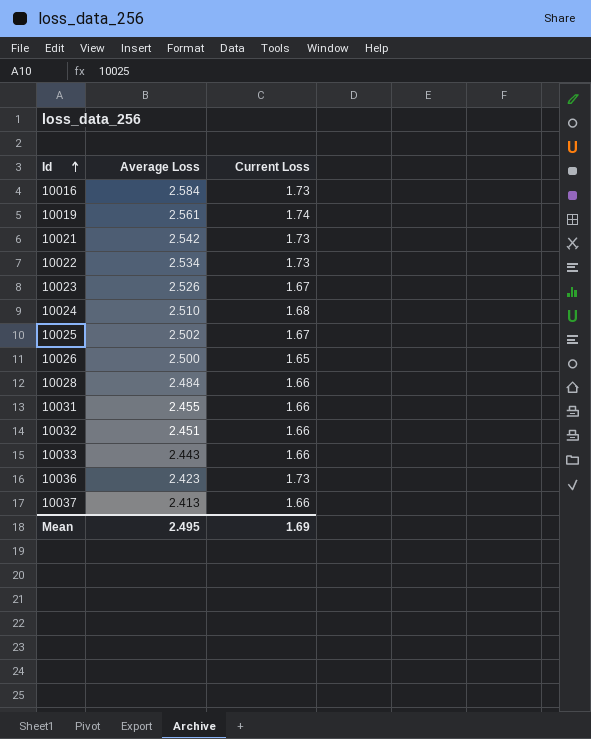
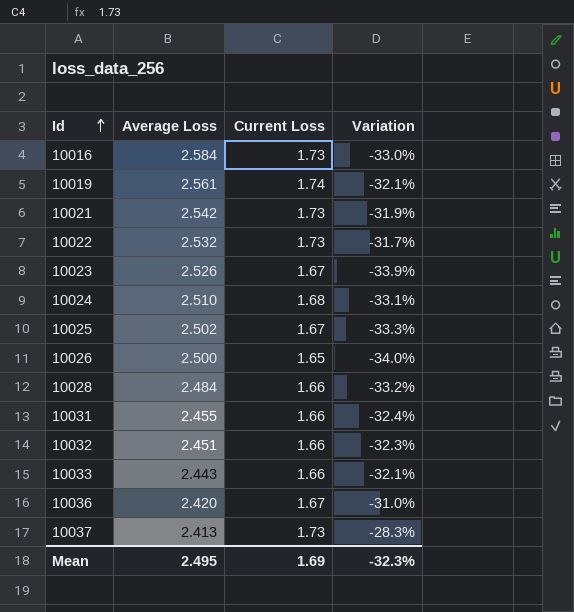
column Variation | formula: none -> ([Current Loss] - [Average Loss]) / [Average Loss]
10022 | Average Loss: 2.534 -> 2.532
10036 | Average Loss: 2.423 -> 2.420
10036 | Current Loss: 1.73 -> 1.67
10037 | Current Loss: 1.66 -> 1.73

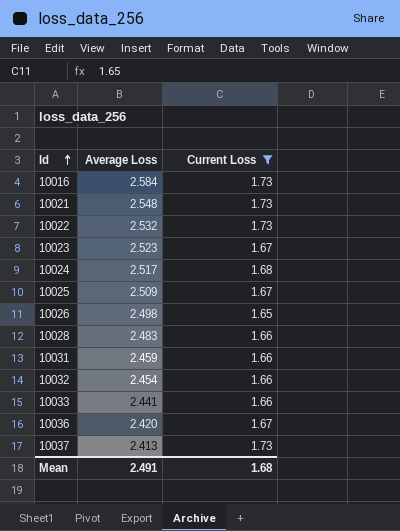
filter: none -> Current Loss != 1.74
column Variation | formula: ([Current Loss] - [Average Loss]) / [Average Loss] -> none
10021 | Average Loss: 2.542 -> 2.548
10023 | Average Loss: 2.526 -> 2.523
10024 | Average Loss: 2.510 -> 2.517
10025 | Average Loss: 2.502 -> 2.509
10026 | Average Loss: 2.500 -> 2.498
10028 | Average Loss: 2.484 -> 2.483
10031 | Average Loss: 2.455 -> 2.459
10032 | Average Loss: 2.451 -> 2.454
10033 | Average Loss: 2.443 -> 2.441
Mean | Average Loss: 2.495 -> 2.491
Mean | Current Loss: 1.69 -> 1.68

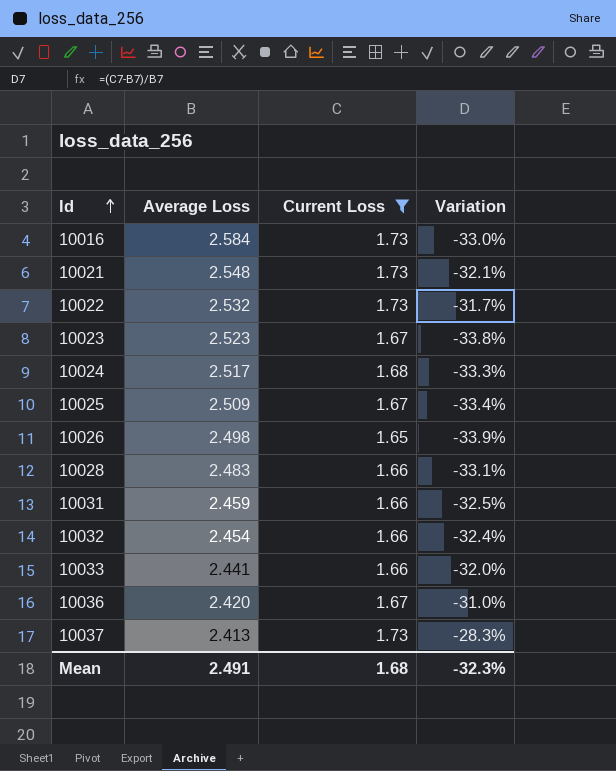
column Variation | formula: none -> ([Current Loss] - [Average Loss]) / [Average Loss]

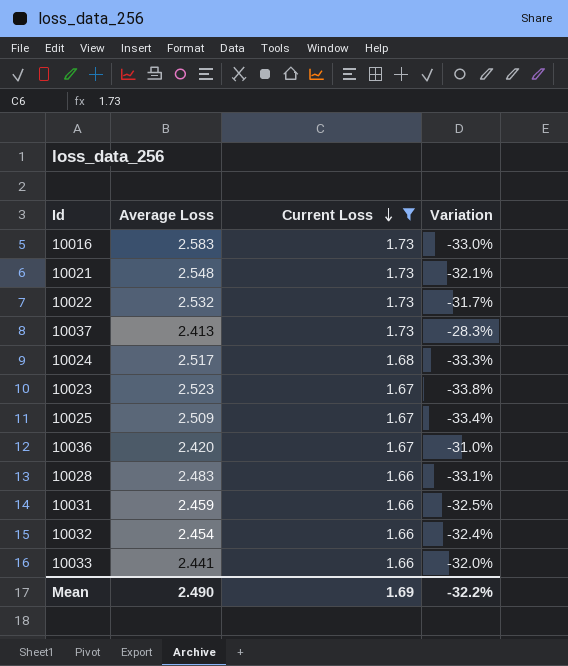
row order: Id ascending -> Current Loss descending
row 10026: 2.498 | 1.65 | -33.9% -> none
10016 | Average Loss: 2.584 -> 2.583
Mean | Average Loss: 2.491 -> 2.490
Mean | Current Loss: 1.68 -> 1.69
Mean | Variation: -32.3% -> -32.2%

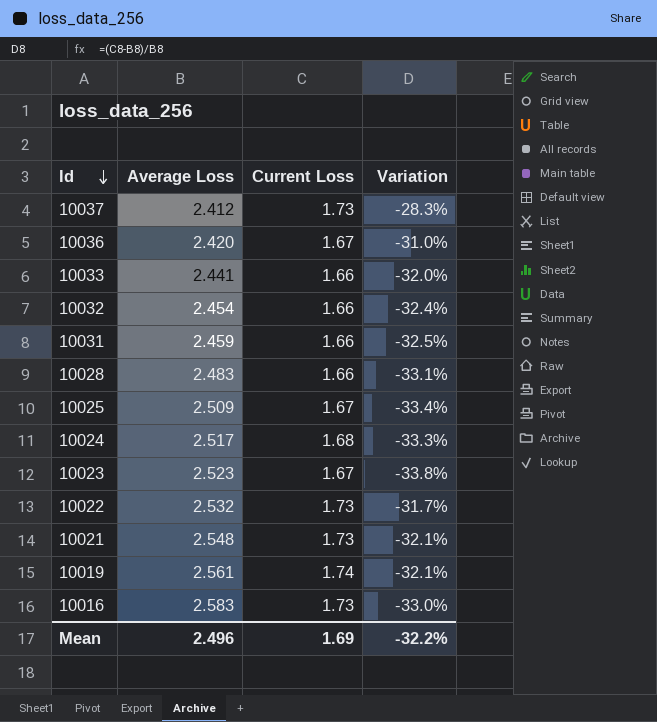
filter: Current Loss != 1.74 -> none
row order: Current Loss descending -> Id descending
10037 | Average Loss: 2.413 -> 2.412
Mean | Average Loss: 2.490 -> 2.496

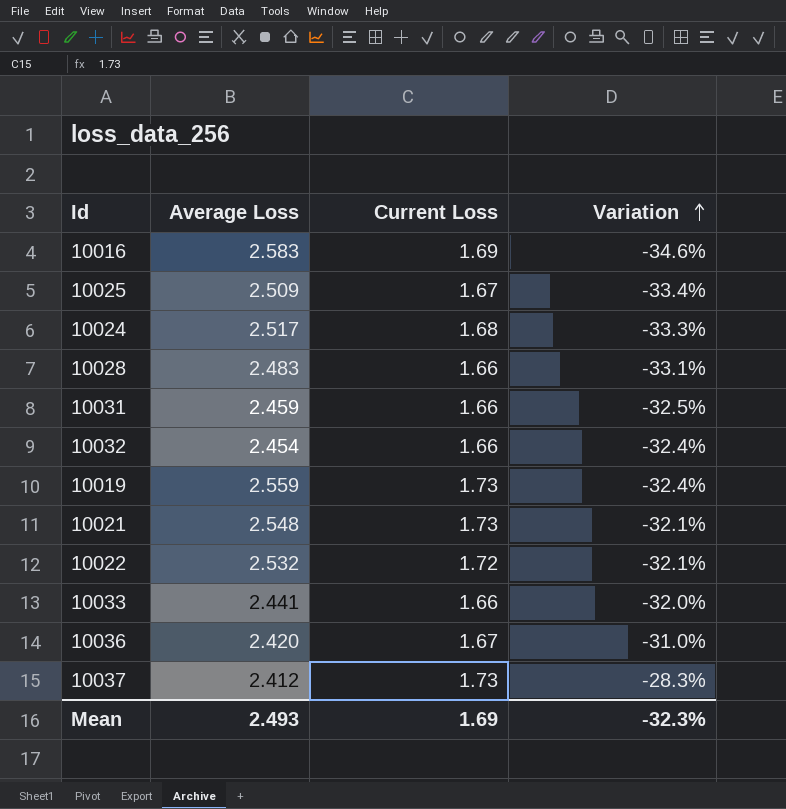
row order: Id descending -> Variation ascending
row 10023: 2.523 | 1.67 | -33.8% -> none
10016 | Current Loss: 1.73 -> 1.69
10016 | Variation: -33.0% -> -34.6%
10019 | Average Loss: 2.561 -> 2.559
10019 | Current Loss: 1.74 -> 1.73
10019 | Variation: -32.1% -> -32.4%
10022 | Current Loss: 1.73 -> 1.72
10022 | Variation: -31.7% -> -32.1%
Mean | Average Loss: 2.496 -> 2.493
Mean | Variation: -32.2% -> -32.3%

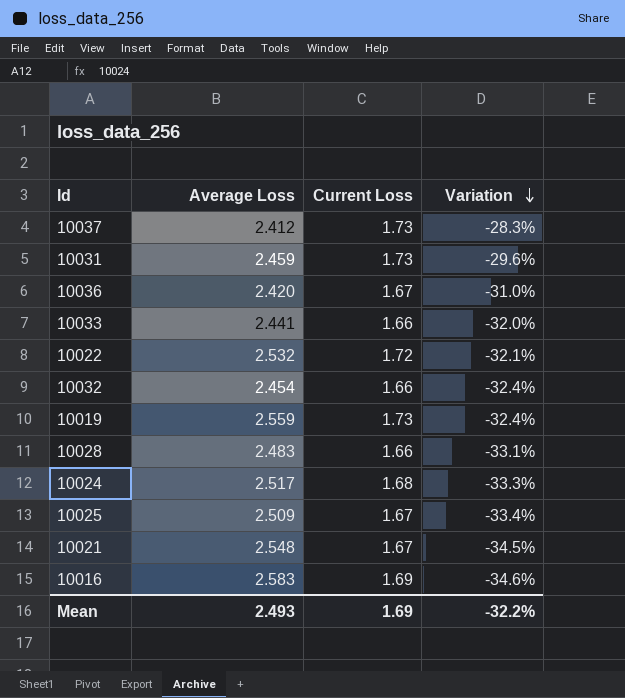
row order: Variation ascending -> Variation descending
10031 | Current Loss: 1.66 -> 1.73
10031 | Variation: -32.5% -> -29.6%
10021 | Current Loss: 1.73 -> 1.67
10021 | Variation: -32.1% -> -34.5%
Mean | Variation: -32.3% -> -32.2%

